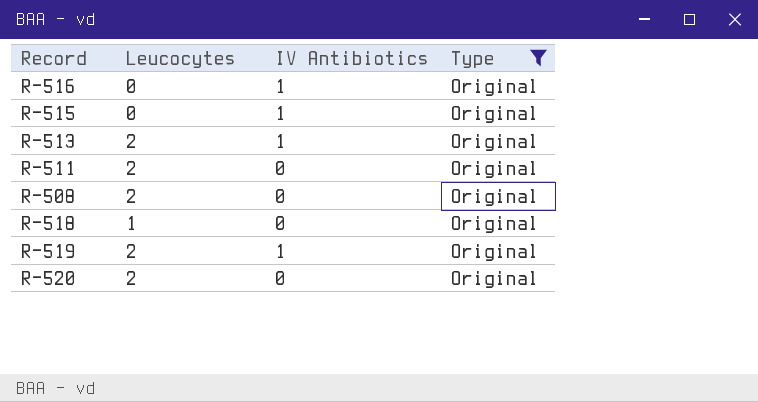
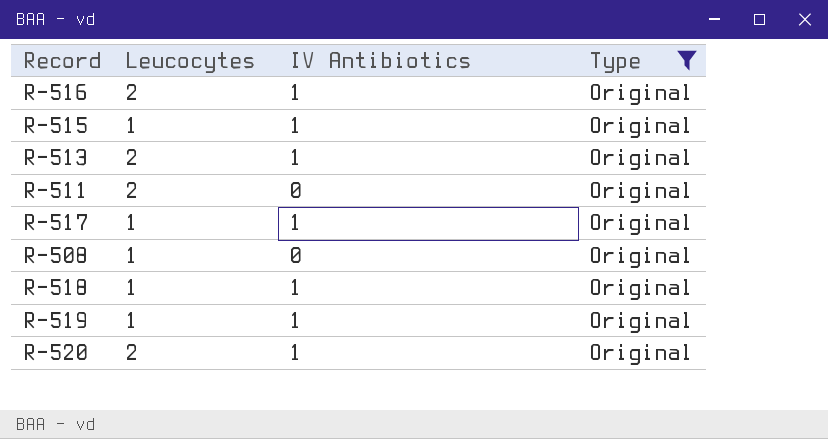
R-516 | Leucocytes: 0 -> 2
R-515 | Leucocytes: 0 -> 1
row R-517: none -> 1 | 1 | Original
R-508 | Leucocytes: 2 -> 1
R-518 | IV Antibiotics: 0 -> 1
R-519 | Leucocytes: 2 -> 1
R-520 | IV Antibiotics: 0 -> 1

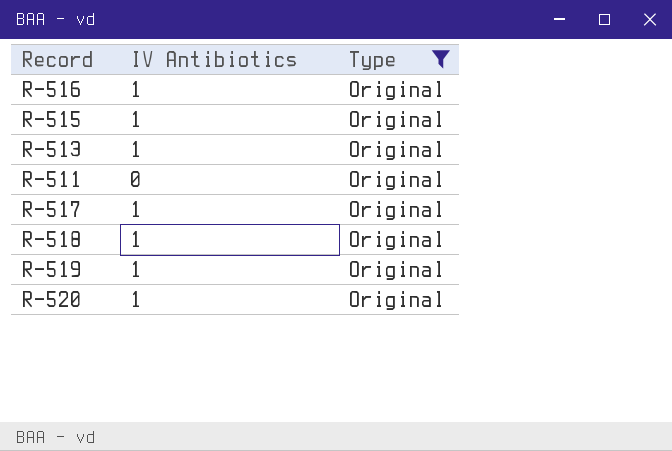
column Leucocytes | position: 2 -> none
row R-508: 1 | 0 | Original -> none

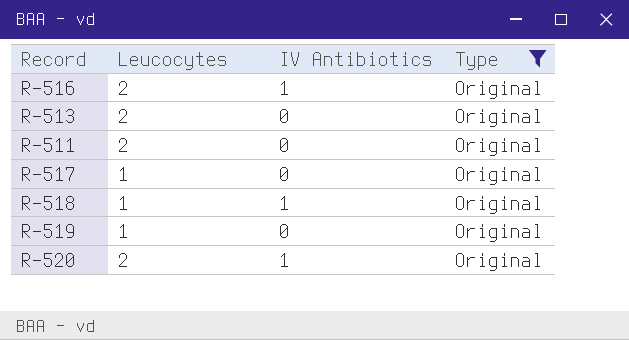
column Leucocytes | position: none -> 2
row R-515: 1 | Original -> none
R-513 | IV Antibiotics: 1 -> 0
R-517 | IV Antibiotics: 1 -> 0
R-519 | IV Antibiotics: 1 -> 0

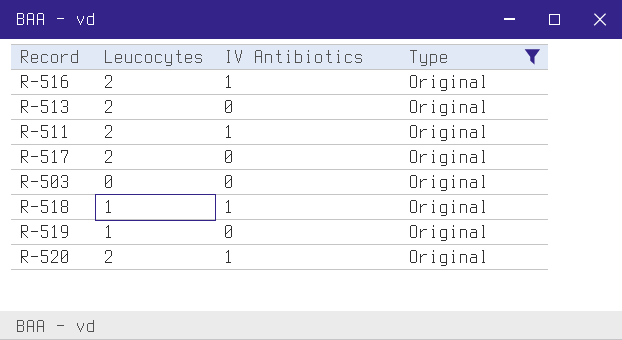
R-511 | IV Antibiotics: 0 -> 1
R-517 | Leucocytes: 1 -> 2
row R-503: none -> 0 | 0 | Original

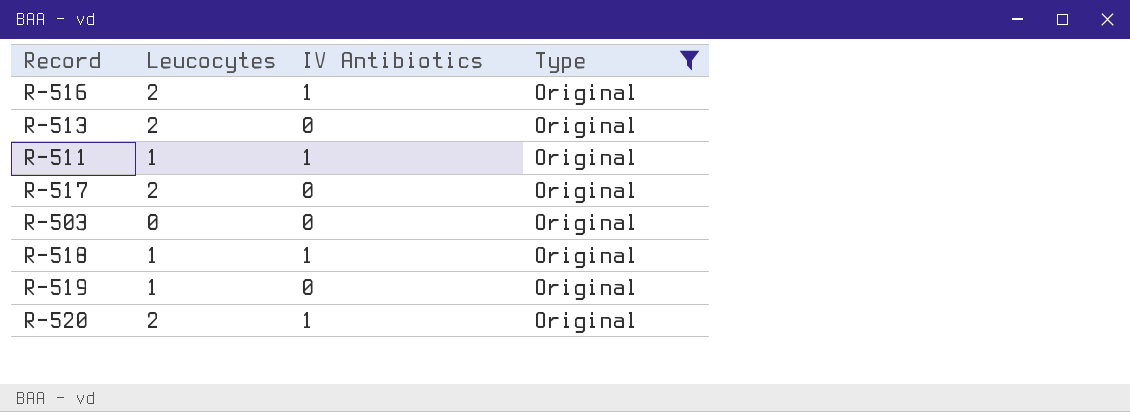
R-511 | Leucocytes: 2 -> 1

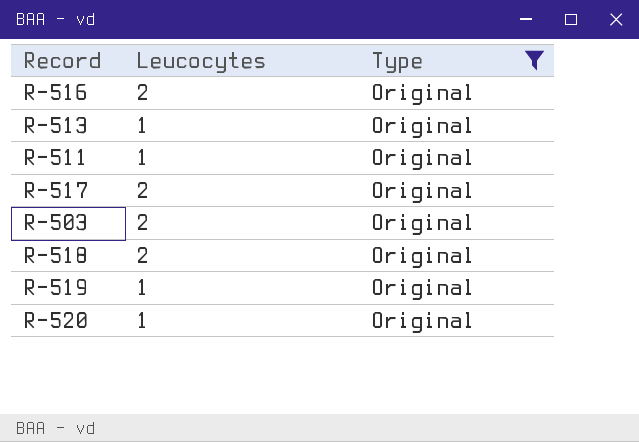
column IV Antibiotics | position: 3 -> none
R-513 | Leucocytes: 2 -> 1
R-503 | Leucocytes: 0 -> 2
R-518 | Leucocytes: 1 -> 2
R-520 | Leucocytes: 2 -> 1

